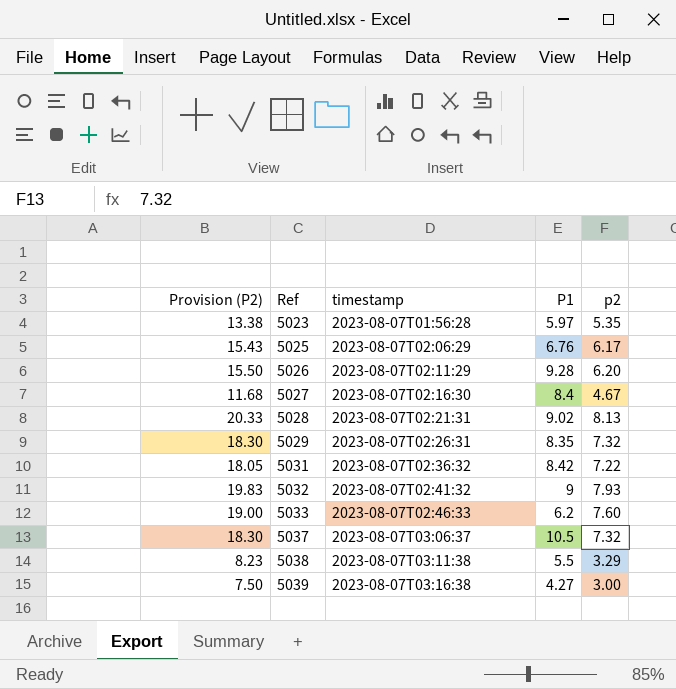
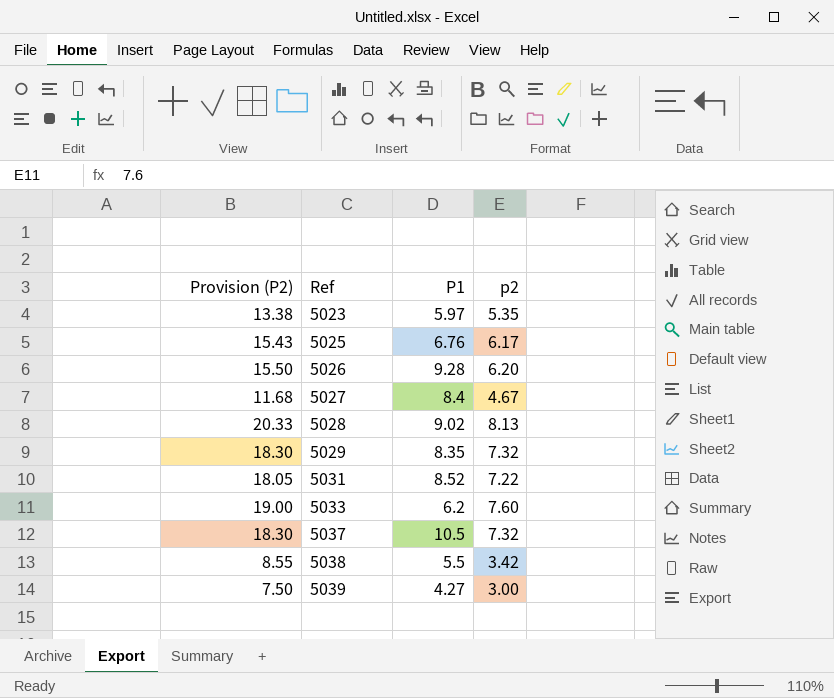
column timestamp | position: 3 -> none
row 5032: 19.83 | 2023-08-07T02:41:32 | 9 | 7.93 -> none
5031 | P1: 8.42 -> 8.52
5038 | Provision (P2): 8.23 -> 8.55
5038 | p2: 3.29 -> 3.42

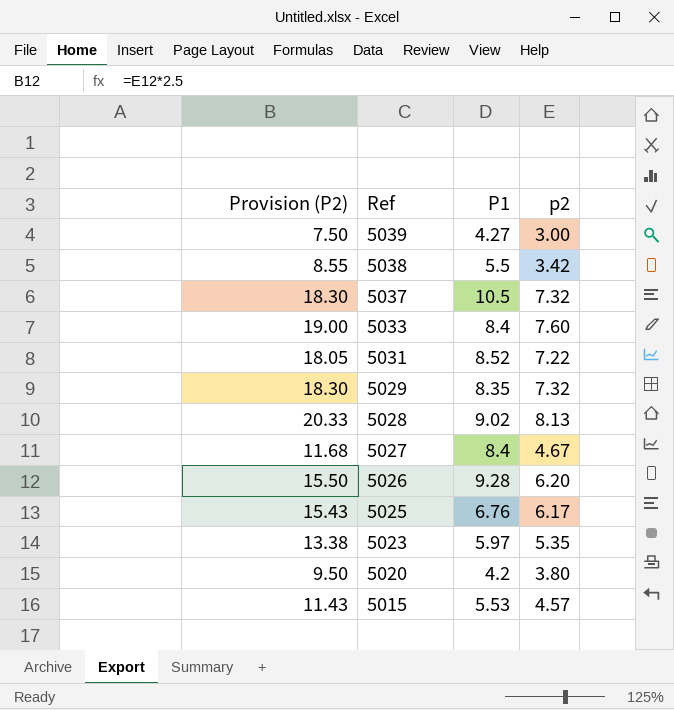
row order: Ref ascending -> Ref descending
5033 | P1: 6.2 -> 8.4
row 5020: none -> 9.50 | 4.2 | 3.80
row 5015: none -> 11.43 | 5.53 | 4.57

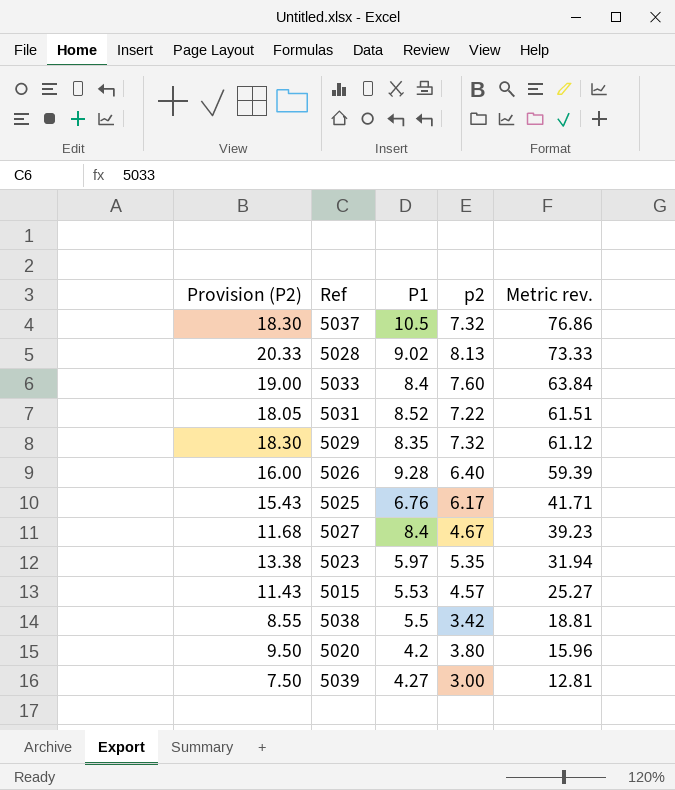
row order: Ref descending -> Metric rev. descending
column Metric rev. | formula: none -> [P1] * [p2]
5026 | Provision (P2): 15.50 -> 16.00
5026 | p2: 6.20 -> 6.40

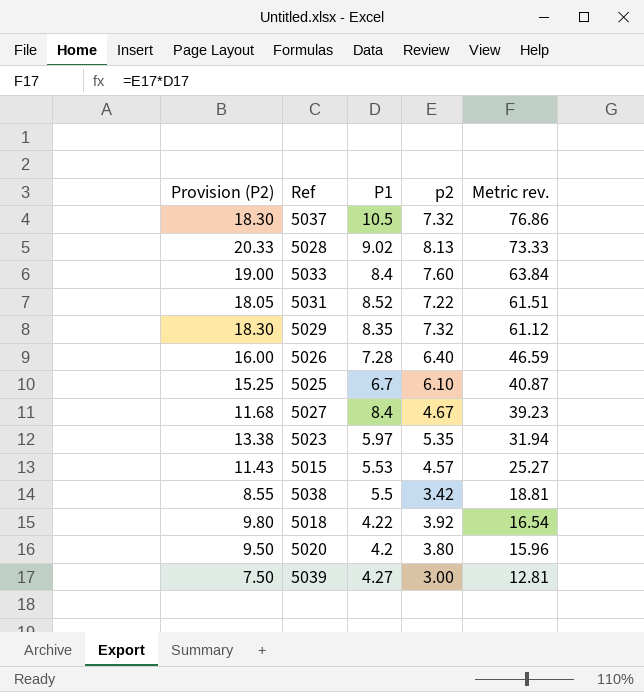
5026 | P1: 9.28 -> 7.28
5026 | Metric rev.: 59.39 -> 46.59
5025 | Provision (P2): 15.43 -> 15.25
5025 | P1: 6.76 -> 6.7
5025 | p2: 6.17 -> 6.10
5025 | Metric rev.: 41.71 -> 40.87
row 5018: none -> 9.80 | 4.22 | 3.92 | 16.54

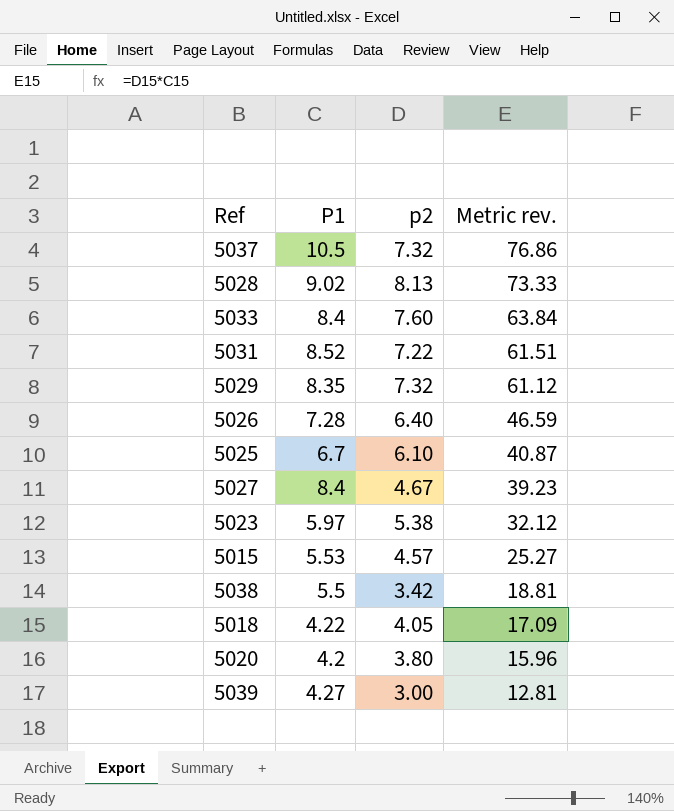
column Provision (P2) | formula: [p2] * 2.5 -> none
5023 | p2: 5.35 -> 5.38
5023 | Metric rev.: 31.94 -> 32.12
5018 | p2: 3.92 -> 4.05
5018 | Metric rev.: 16.54 -> 17.09

